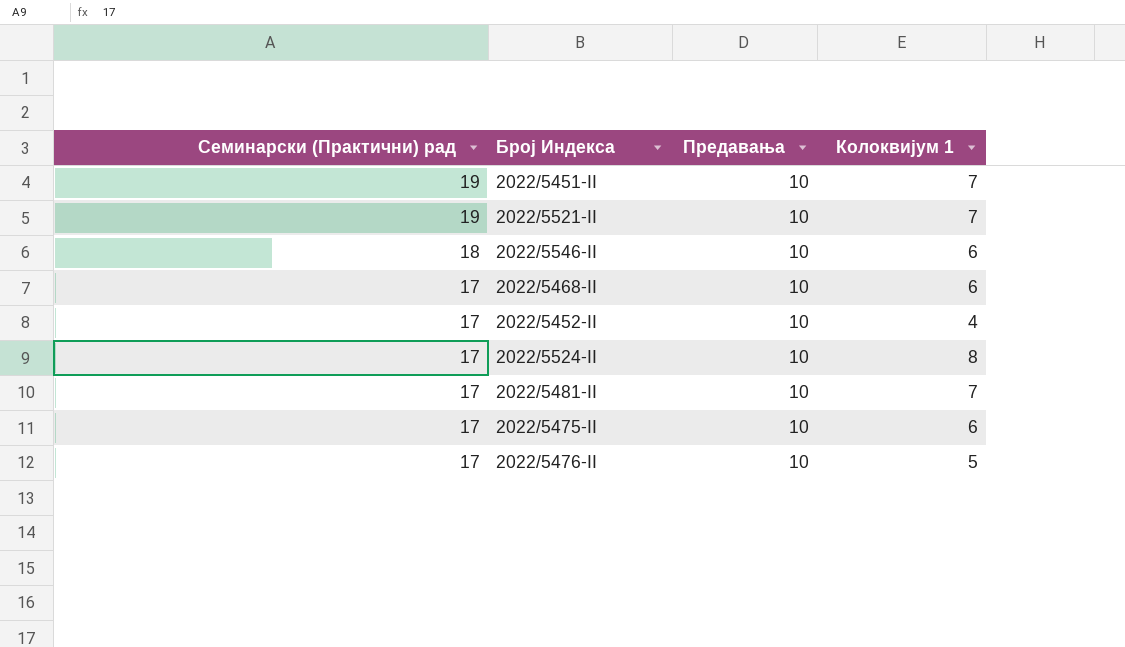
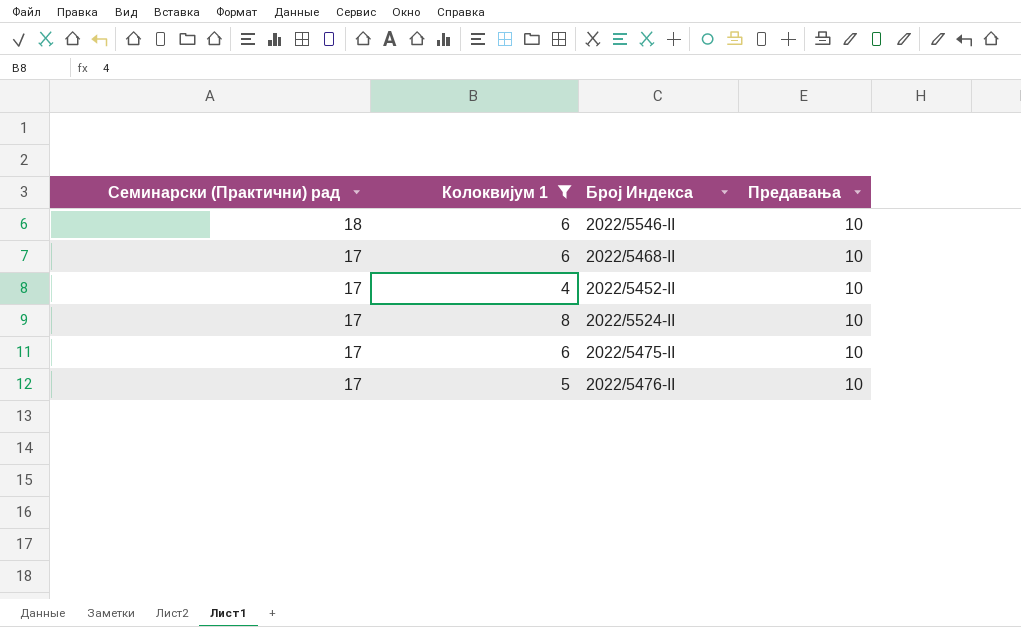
filter: none -> Колоквијум 1 != 7
column Колоквијум 1 | position: 4 -> 2

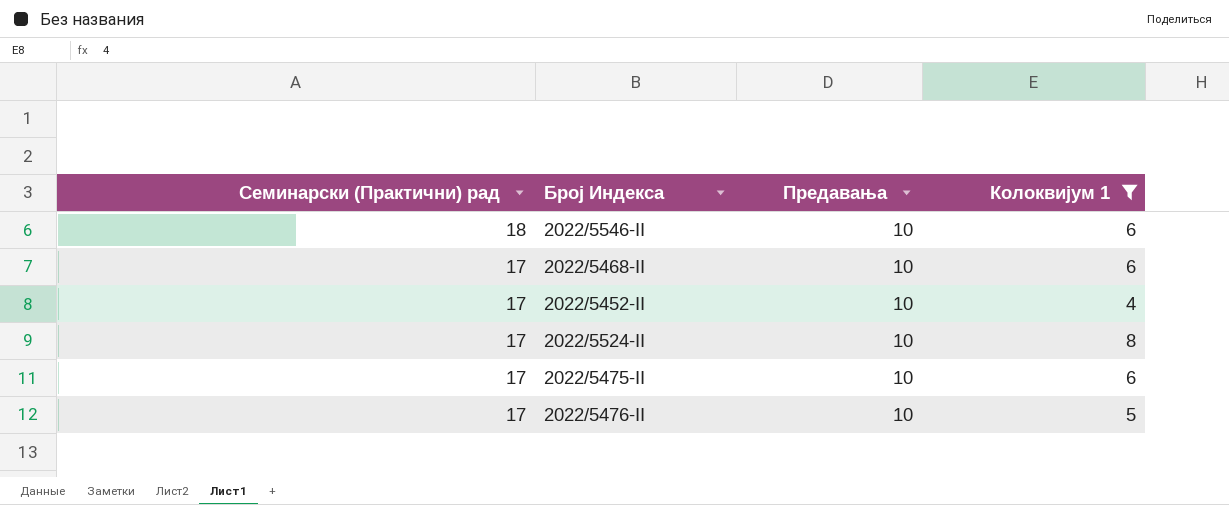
column Колоквијум 1 | position: 2 -> 4

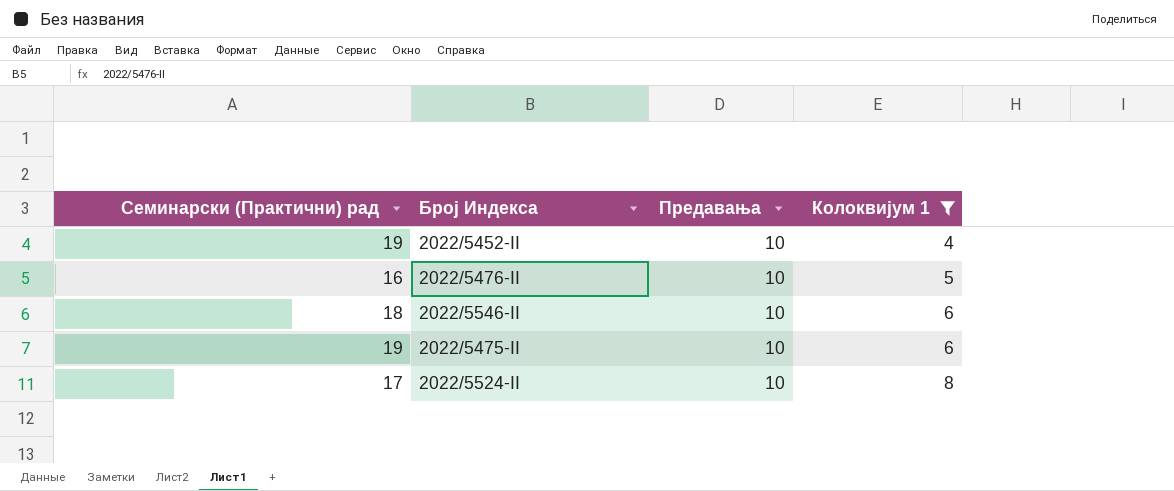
row order: Семинарски (Практични) рад descending -> Колоквијум 1 ascending
row 2022/5468-II: 17 | 10 | 6 -> none
2022/5452-II | Семинарски (Практични) рад: 17 -> 19
2022/5476-II | Семинарски (Практични) рад: 17 -> 16
2022/5475-II | Семинарски (Практични) рад: 17 -> 19

